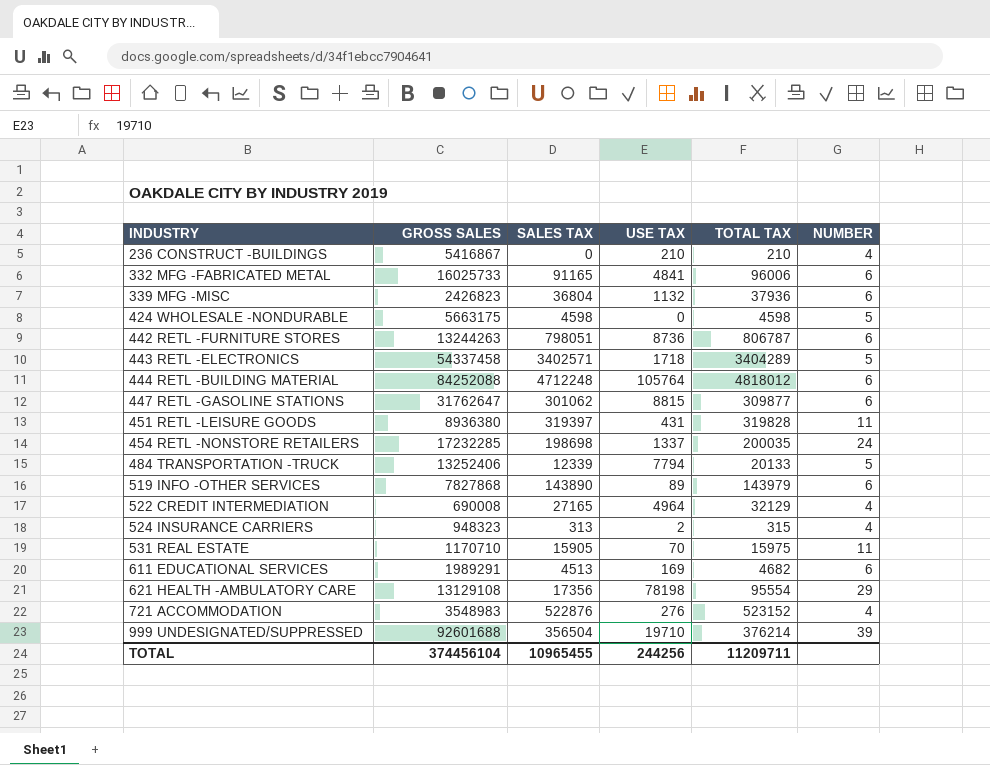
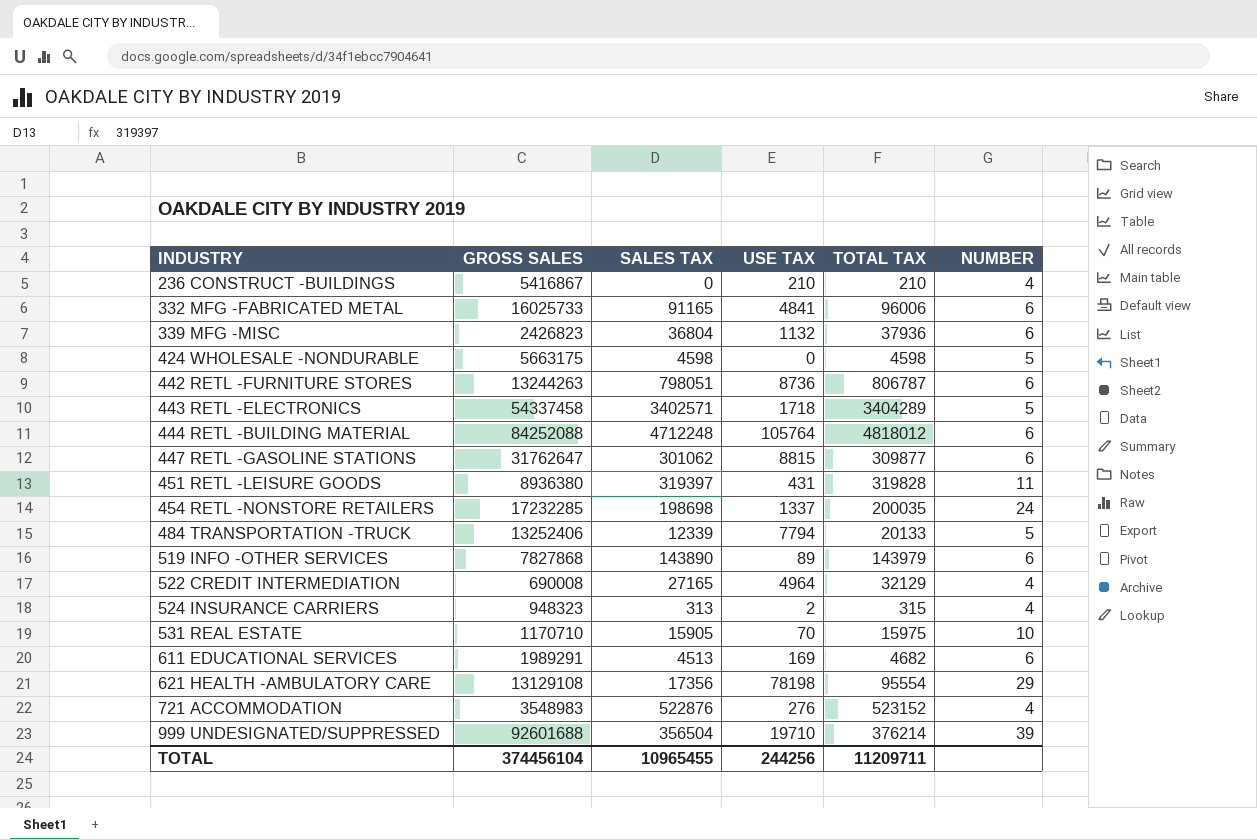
531 REAL ESTATE | NUMBER: 11 -> 10

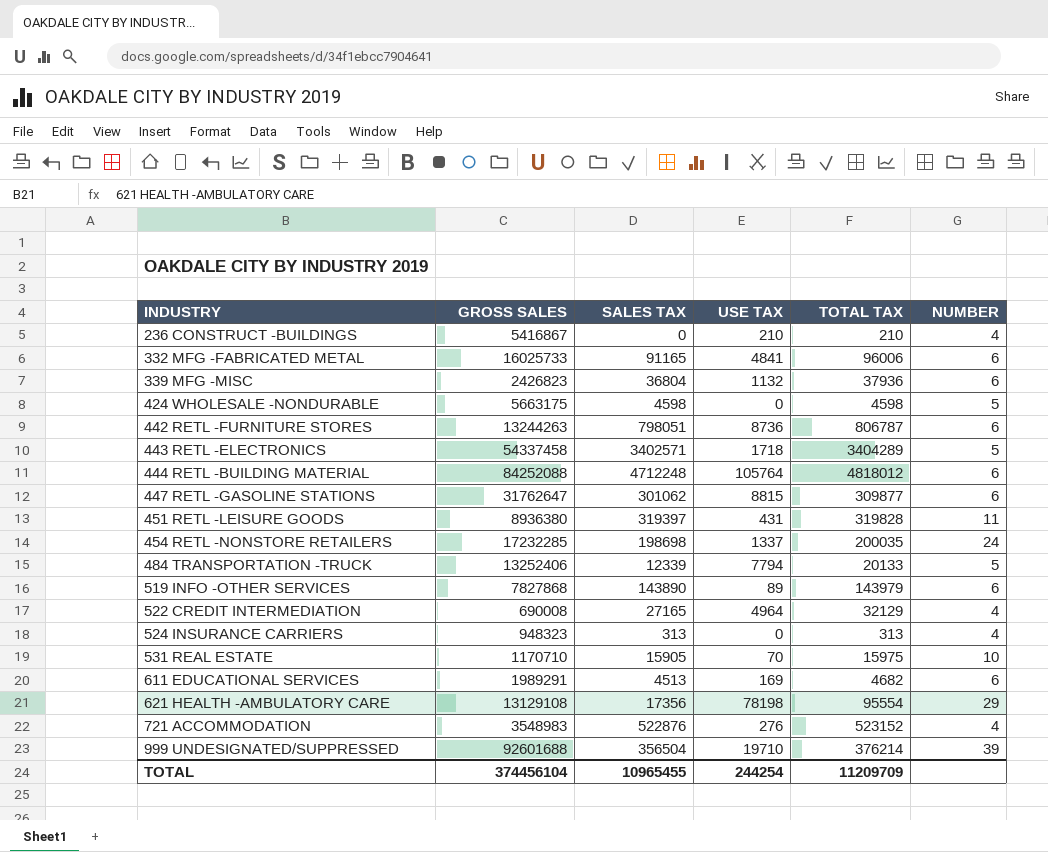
524 INSURANCE CARRIERS | USE TAX: 2 -> 0
524 INSURANCE CARRIERS | TOTAL TAX: 315 -> 313
TOTAL | USE TAX: 244256 -> 244254
TOTAL | TOTAL TAX: 11209711 -> 11209709

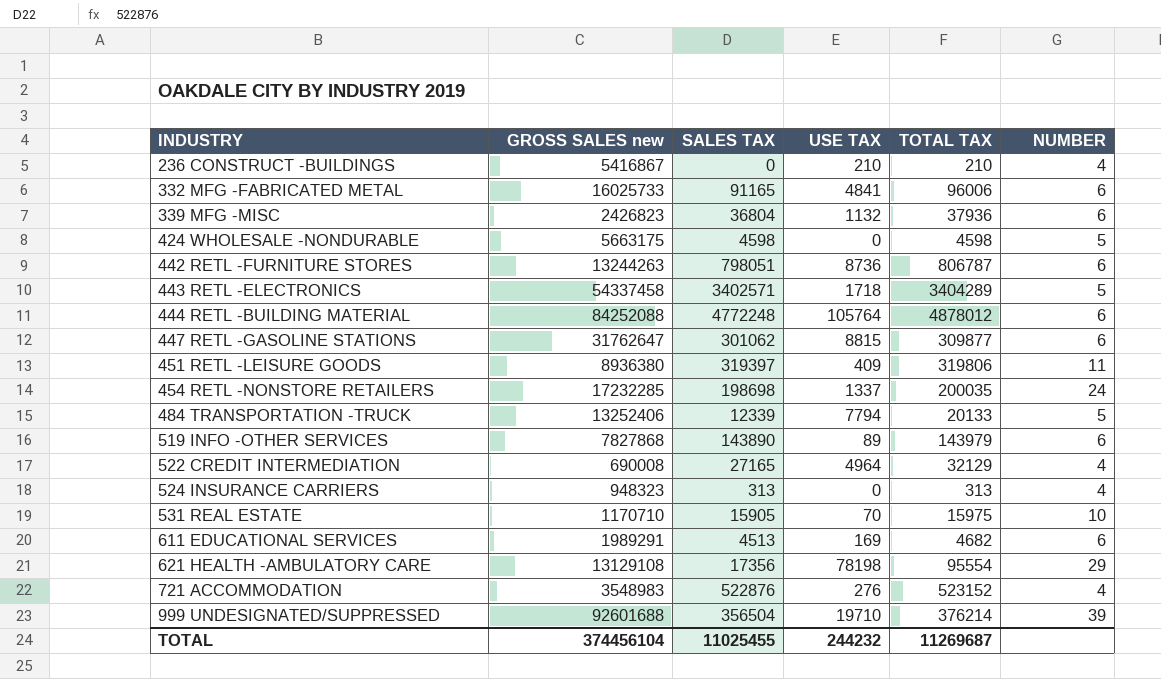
column name: GROSS SALES -> GROSS SALES new
444 RETL -BUILDING MATERIAL | SALES TAX: 4712248 -> 4772248
444 RETL -BUILDING MATERIAL | TOTAL TAX: 4818012 -> 4878012
451 RETL -LEISURE GOODS | USE TAX: 431 -> 409
451 RETL -LEISURE GOODS | TOTAL TAX: 319828 -> 319806
TOTAL | SALES TAX: 10965455 -> 11025455
TOTAL | USE TAX: 244254 -> 244232
TOTAL | TOTAL TAX: 11209709 -> 11269687

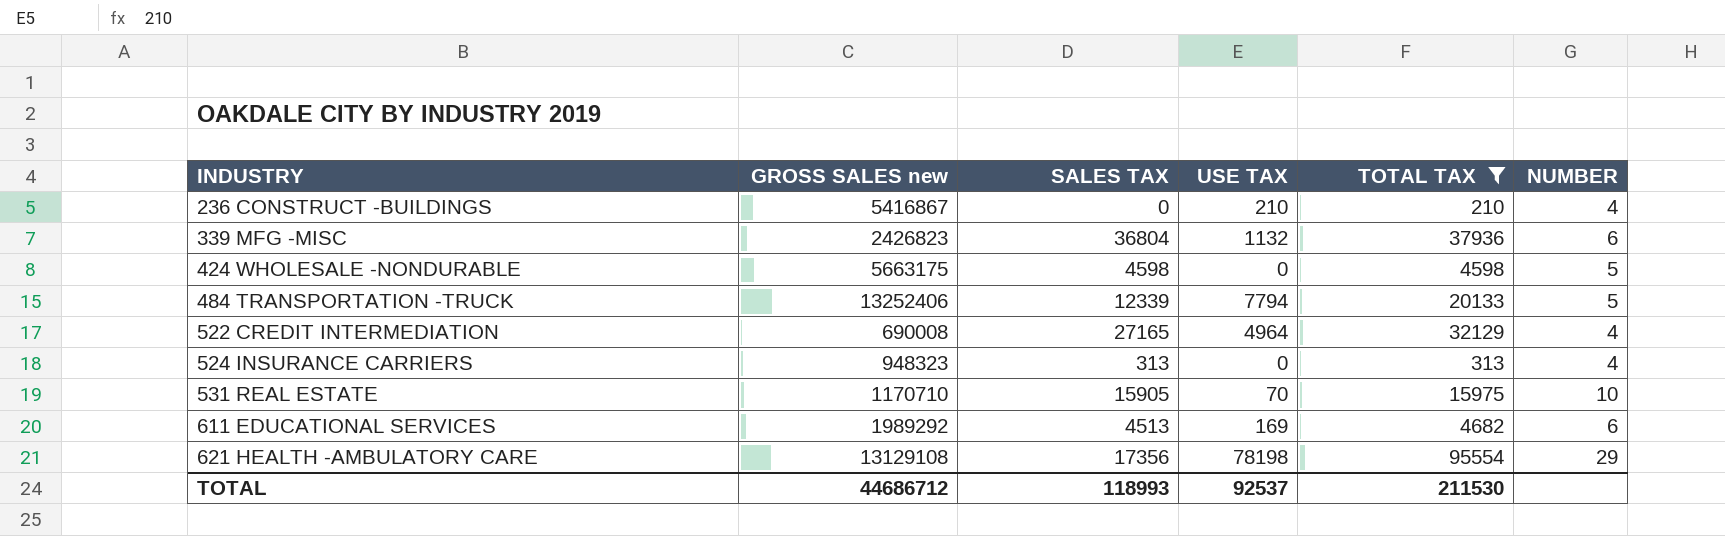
filter: none -> TOTAL TAX <= 95554
611 EDUCATIONAL SERVICES | GROSS SALES new: 1989291 -> 1989292
TOTAL | GROSS SALES new: 374456104 -> 44686712
TOTAL | SALES TAX: 11025455 -> 118993
TOTAL | USE TAX: 244232 -> 92537
TOTAL | TOTAL TAX: 11269687 -> 211530

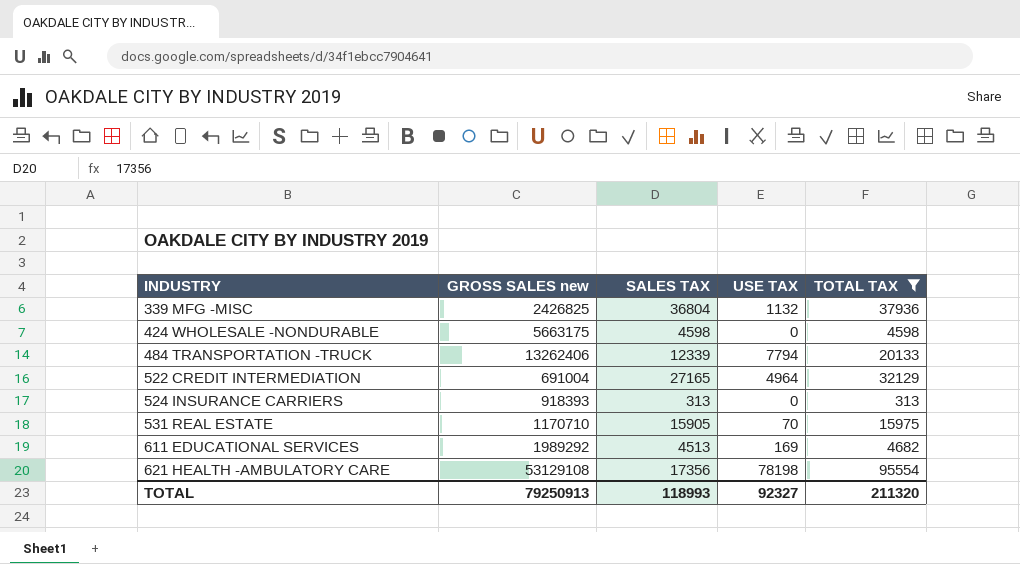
column NUMBER | position: 6 -> none
row 236 CONSTRUCT -BUILDINGS: 5416867 | 0 | 210 | 210 | 4 -> none
339 MFG -MISC | GROSS SALES new: 2426823 -> 2426825
484 TRANSPORTATION -TRUCK | GROSS SALES new: 13252406 -> 13262406
522 CREDIT INTERMEDIATION | GROSS SALES new: 690008 -> 691004
524 INSURANCE CARRIERS | GROSS SALES new: 948323 -> 918393
621 HEALTH -AMBULATORY CARE | GROSS SALES new: 13129108 -> 53129108
TOTAL | GROSS SALES new: 44686712 -> 79250913
TOTAL | USE TAX: 92537 -> 92327
TOTAL | TOTAL TAX: 211530 -> 211320

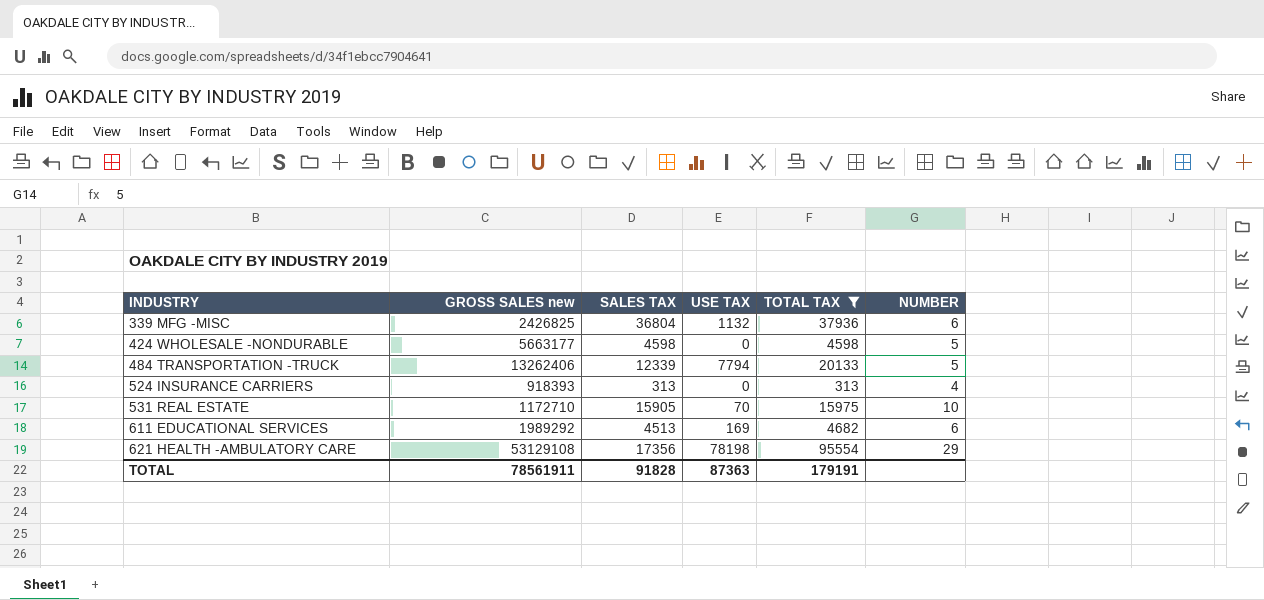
column NUMBER | position: none -> 6
row 522 CREDIT INTERMEDIATION: 691004 | 27165 | 4964 | 32129 -> none
424 WHOLESALE -NONDURABLE | GROSS SALES new: 5663175 -> 5663177
531 REAL ESTATE | GROSS SALES new: 1170710 -> 1172710
TOTAL | GROSS SALES new: 79250913 -> 78561911
TOTAL | SALES TAX: 118993 -> 91828
TOTAL | USE TAX: 92327 -> 87363
TOTAL | TOTAL TAX: 211320 -> 179191

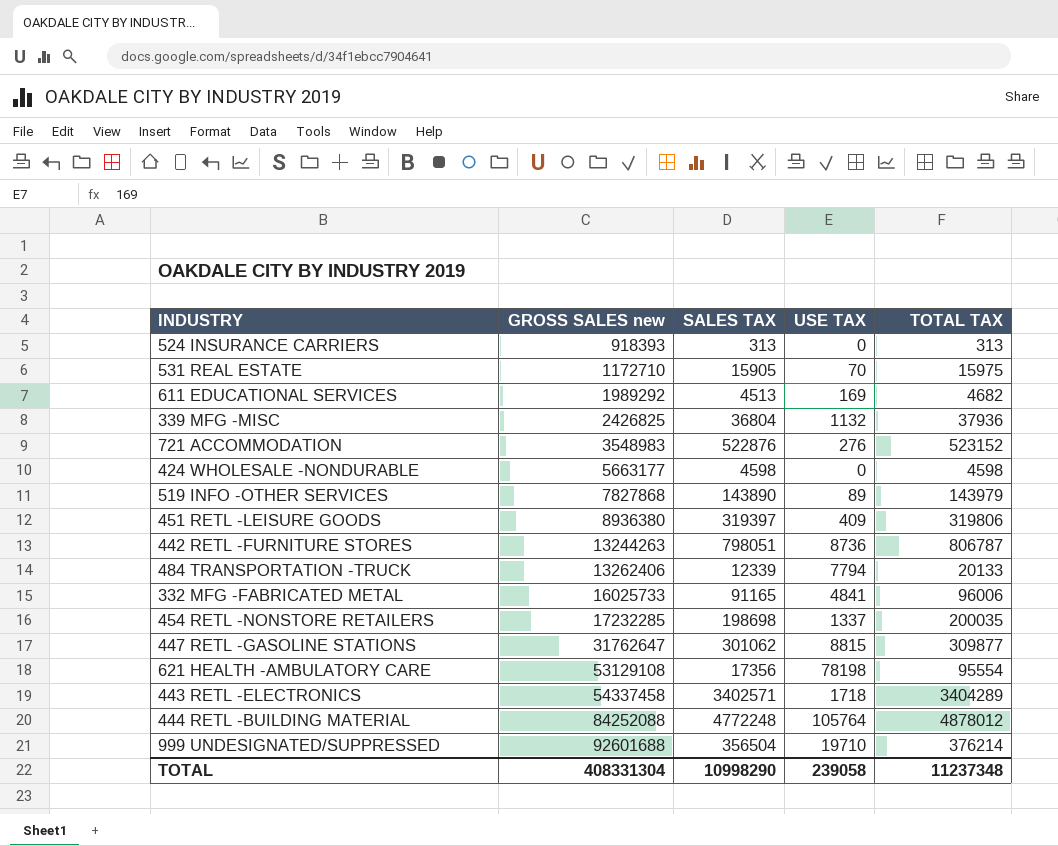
filter: TOTAL TAX <= 95554 -> none
row order: INDUSTRY ascending -> GROSS SALES new ascending
column NUMBER | position: 6 -> none
TOTAL | GROSS SALES new: 78561911 -> 408331304
TOTAL | SALES TAX: 91828 -> 10998290
TOTAL | USE TAX: 87363 -> 239058
TOTAL | TOTAL TAX: 179191 -> 11237348

